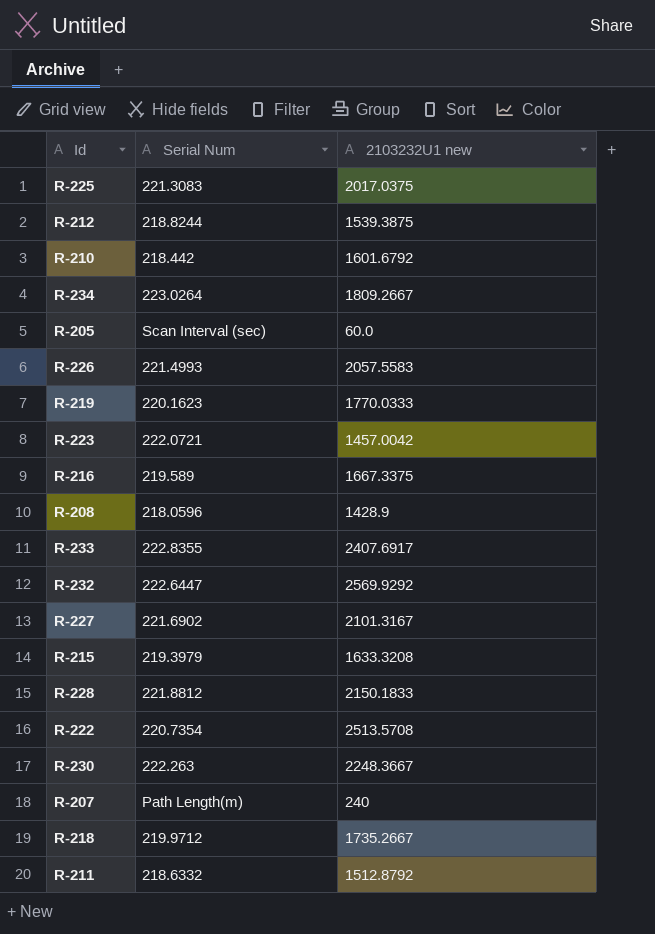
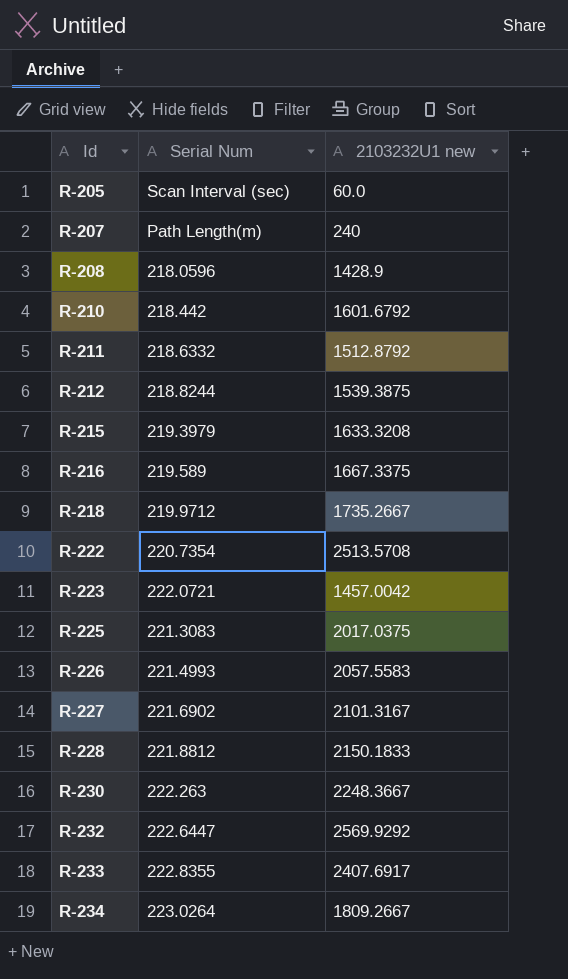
row order: none -> Id ascending
row R-219: 220.1623 | 1770.0333 -> none

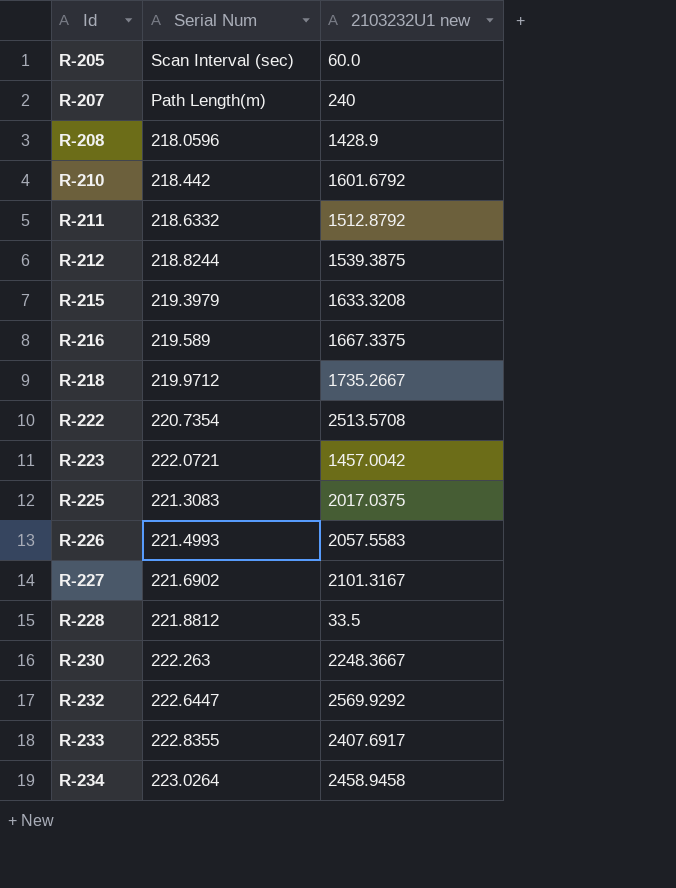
R-228 | 2103232U1 new: 2150.1833 -> 33.5
R-234 | 2103232U1 new: 1809.2667 -> 2458.9458

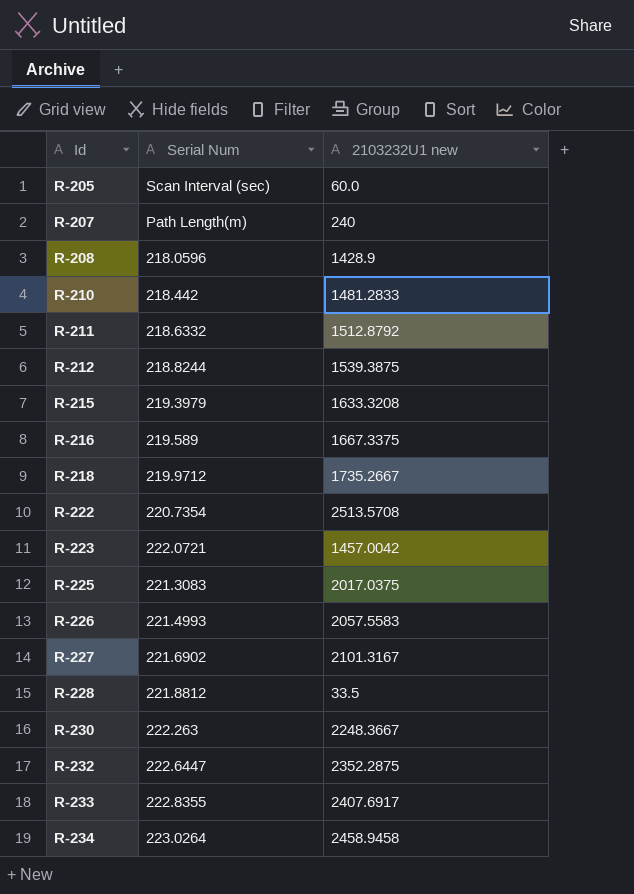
R-210 | 2103232U1 new: 1601.6792 -> 1481.2833
R-232 | 2103232U1 new: 2569.9292 -> 2352.2875

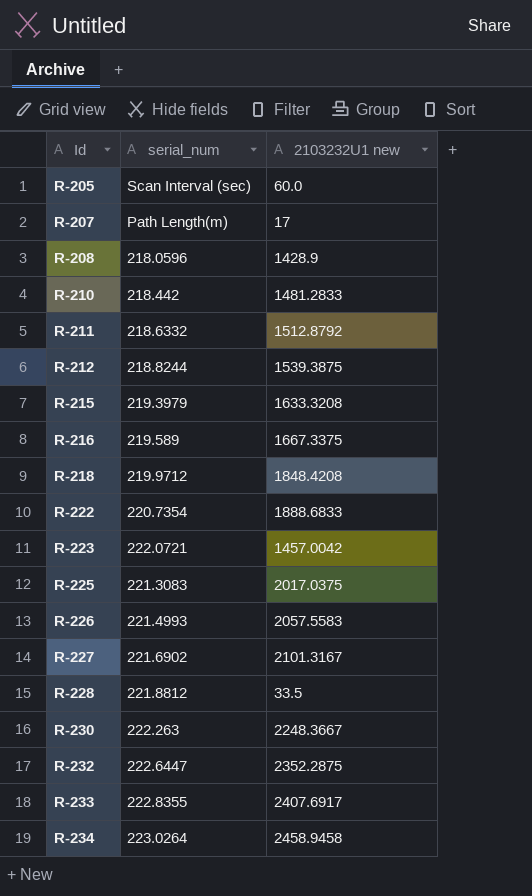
column name: Serial Num -> serial_num
R-207 | 2103232U1 new: 240 -> 17
R-218 | 2103232U1 new: 1735.2667 -> 1848.4208
R-222 | 2103232U1 new: 2513.5708 -> 1888.6833

